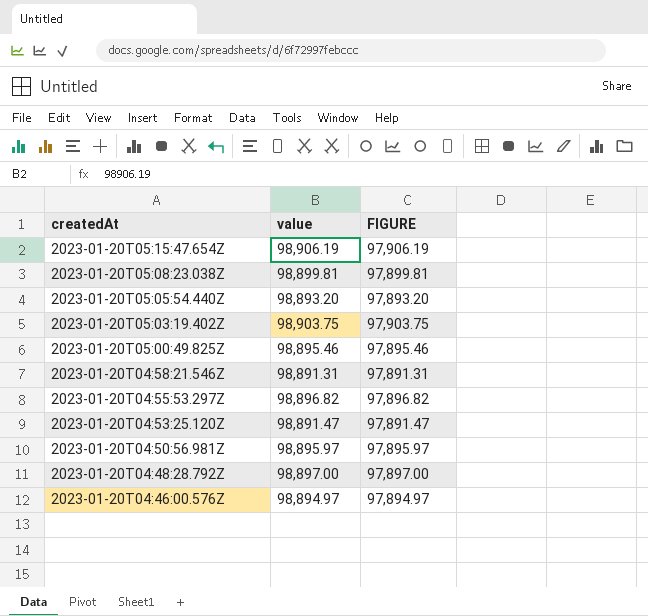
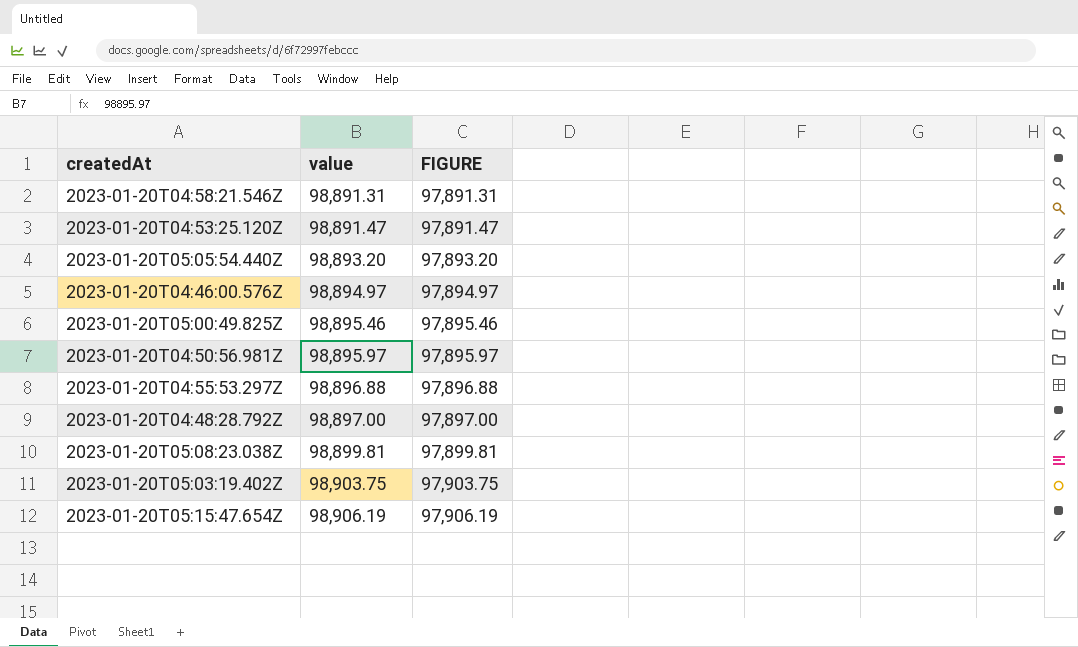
row order: createdAt descending -> value ascending
2023-01-20T04:55:53.297Z | value: 98,896.82 -> 98,896.88
2023-01-20T04:55:53.297Z | FIGURE: 97,896.82 -> 97,896.88

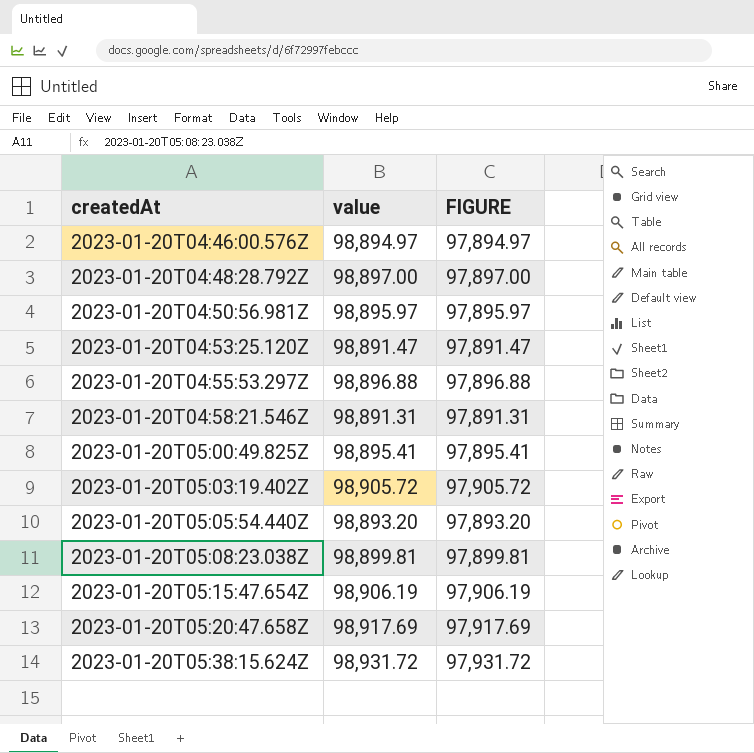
row order: value ascending -> createdAt ascending
2023-01-20T05:00:49.825Z | value: 98,895.46 -> 98,895.41
2023-01-20T05:00:49.825Z | FIGURE: 97,895.46 -> 97,895.41
2023-01-20T05:03:19.402Z | value: 98,903.75 -> 98,905.72
2023-01-20T05:03:19.402Z | FIGURE: 97,903.75 -> 97,905.72
row 2023-01-20T05:20:47.658Z: none -> 98,917.69 | 97,917.69
row 2023-01-20T05:38:15.624Z: none -> 98,931.72 | 97,931.72

